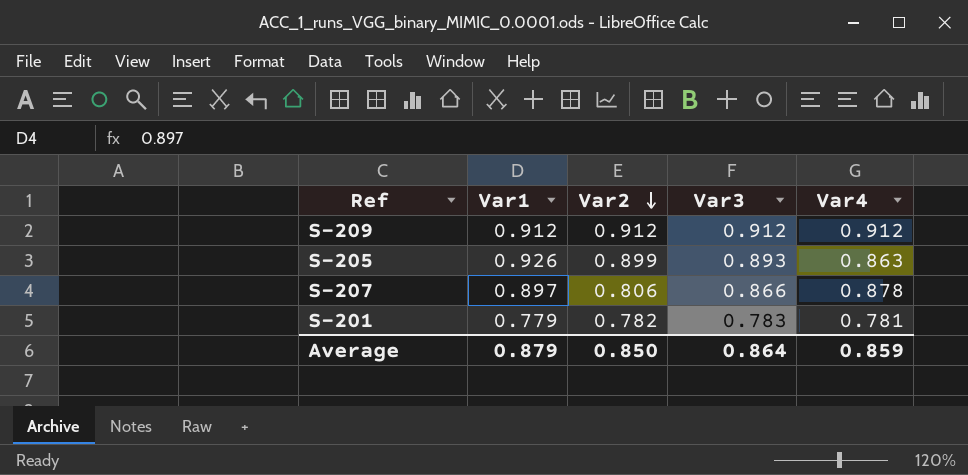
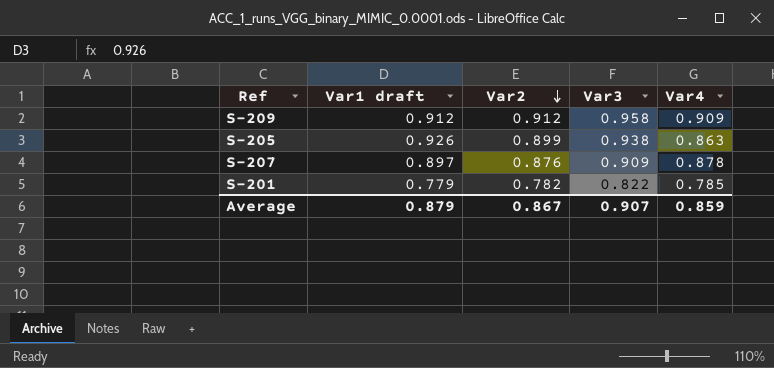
column name: Var1 -> Var1 draft
S-209 | Var3: 0.912 -> 0.958
S-209 | Var4: 0.912 -> 0.909
S-205 | Var3: 0.893 -> 0.938
S-207 | Var2: 0.806 -> 0.876
S-207 | Var3: 0.866 -> 0.909
S-201 | Var3: 0.783 -> 0.822
S-201 | Var4: 0.781 -> 0.785
Average | Var2: 0.850 -> 0.867
Average | Var3: 0.864 -> 0.907

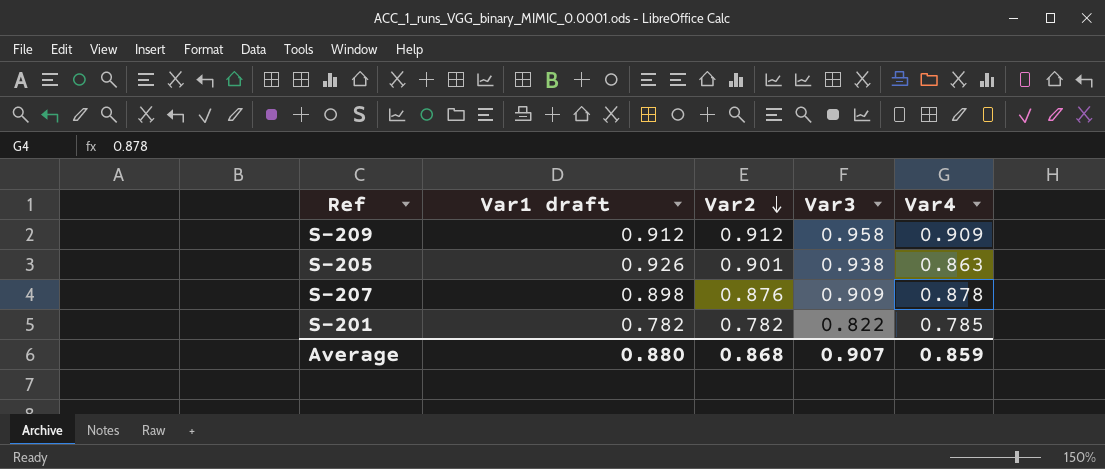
S-205 | Var2: 0.899 -> 0.901
S-207 | Var1 draft: 0.897 -> 0.898
S-201 | Var1 draft: 0.779 -> 0.782
Average | Var1 draft: 0.879 -> 0.880
Average | Var2: 0.867 -> 0.868

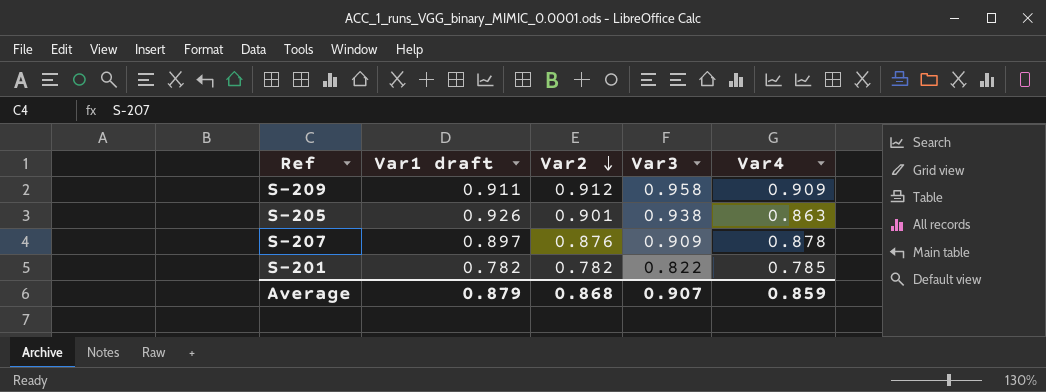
S-209 | Var1 draft: 0.912 -> 0.911
S-207 | Var1 draft: 0.898 -> 0.897
Average | Var1 draft: 0.880 -> 0.879

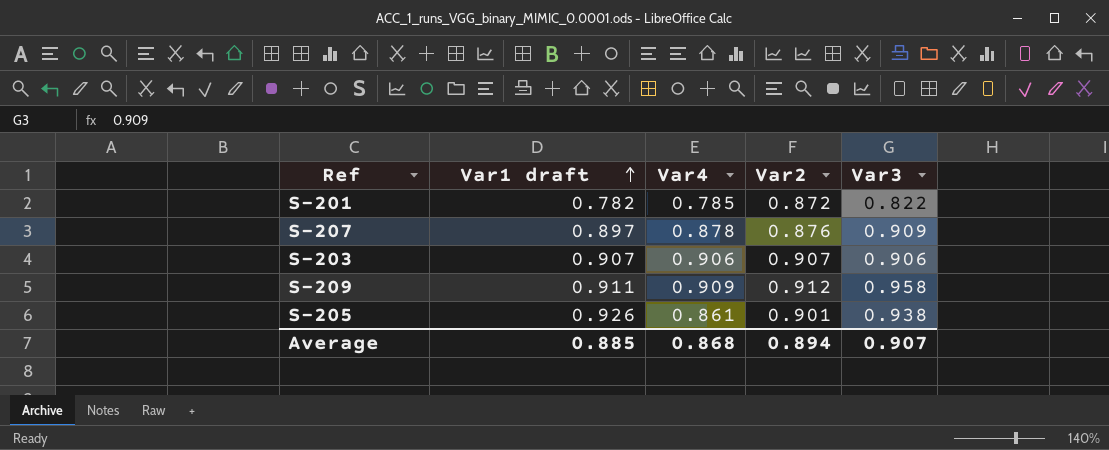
row order: Var2 descending -> Var1 draft ascending
column Var4 | position: 5 -> 3
S-201 | Var2: 0.782 -> 0.872
row S-203: none -> 0.907 | 0.906 | 0.907 | 0.906
S-205 | Var4: 0.863 -> 0.861
Average | Var1 draft: 0.879 -> 0.885
Average | Var4: 0.859 -> 0.868
Average | Var2: 0.868 -> 0.894

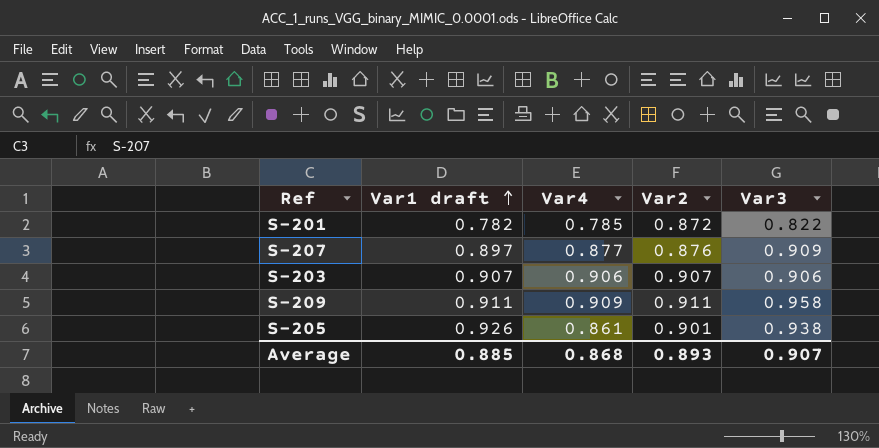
S-207 | Var4: 0.878 -> 0.877
S-209 | Var2: 0.912 -> 0.911
Average | Var2: 0.894 -> 0.893

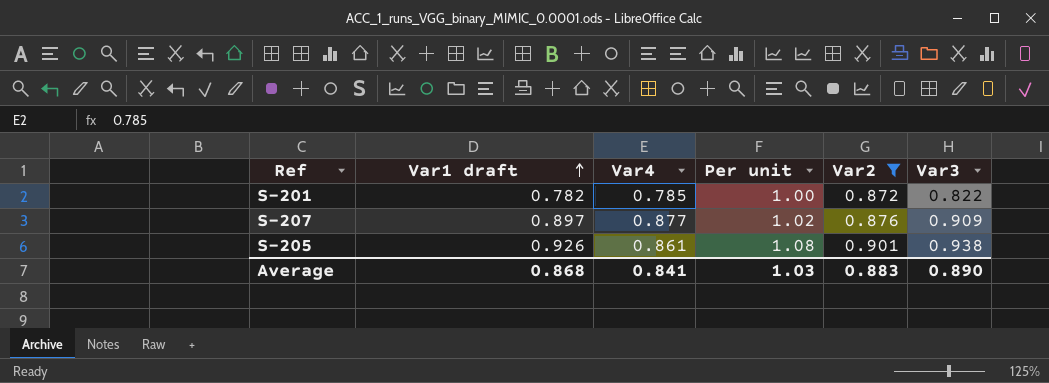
filter: none -> Var2 <= 0.901
column Per unit | formula: none -> [Var1 draft] / [Var4]
Average | Var1 draft: 0.885 -> 0.868
Average | Var4: 0.868 -> 0.841
Average | Var2: 0.893 -> 0.883
Average | Var3: 0.907 -> 0.890

